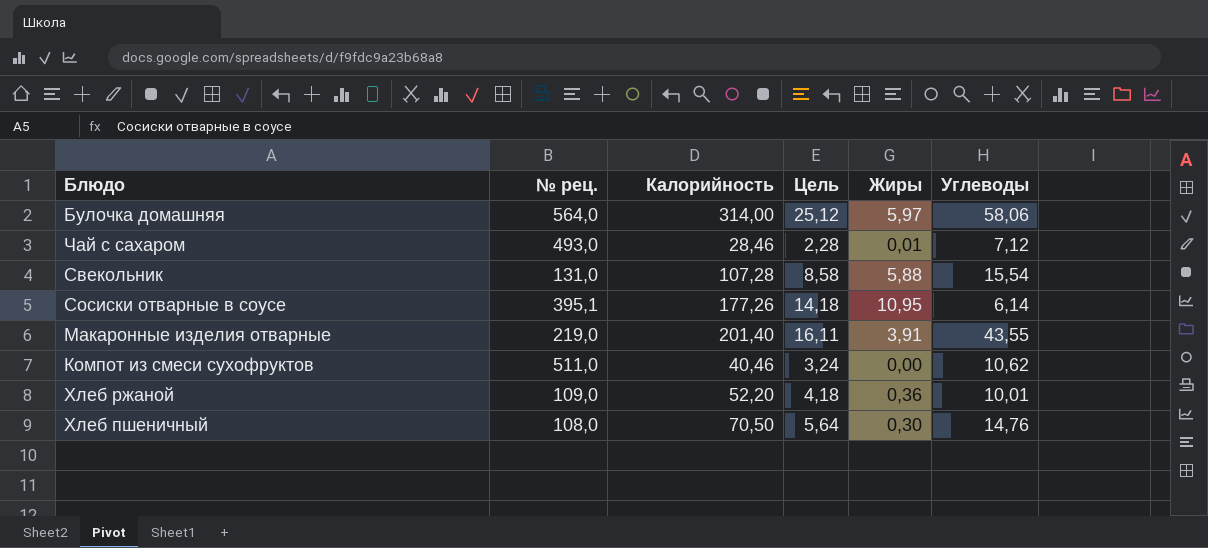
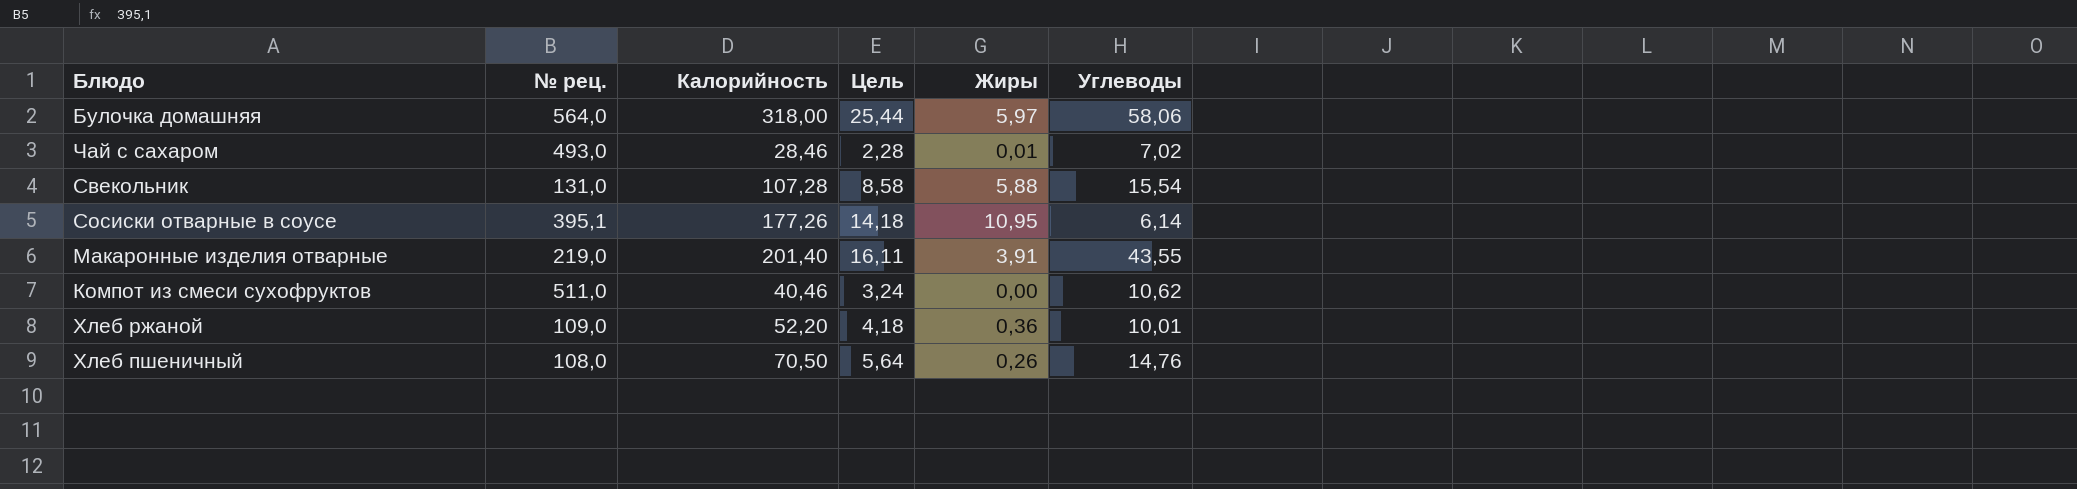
Булочка домашняя | Калорийность: 314,00 -> 318,00
Булочка домашняя | Цель: 25,12 -> 25,44
Чай с сахаром | Углеводы: 7,12 -> 7,02
Хлеб пшеничный | Жиры: 0,30 -> 0,26

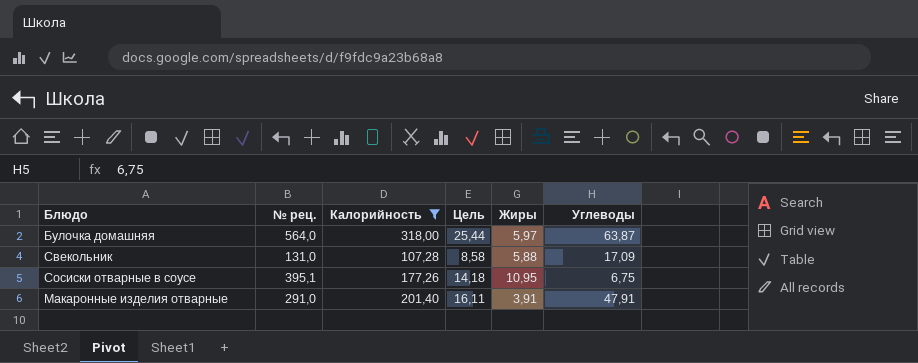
filter: none -> Калорийность >= 107,28
Булочка домашняя | Углеводы: 58,06 -> 63,87
Свекольник | Углеводы: 15,54 -> 17,09
Сосиски отварные в соусе | Углеводы: 6,14 -> 6,75
Макаронные изделия отварные | № рец.: 219,0 -> 291,0
Макаронные изделия отварные | Углеводы: 43,55 -> 47,91

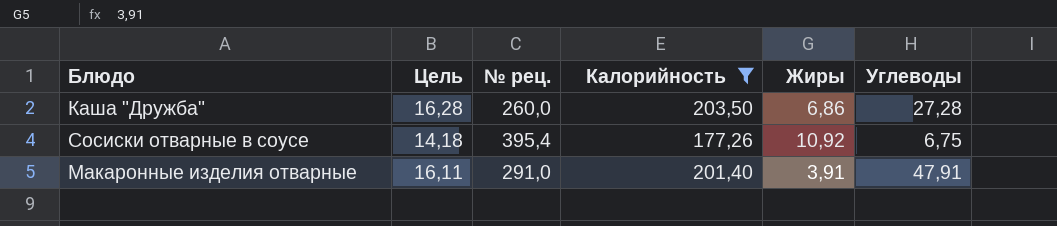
column Цель | position: 4 -> 2
row Булочка домашняя: 564,0 | 318,00 | 25,44 | 5,97 | 63,87 -> none
row Свекольник: 131,0 | 107,28 | 8,58 | 5,88 | 17,09 -> none
row Каша "Дружба": none -> 16,28 | 260,0 | 203,50 | 6,86 | 27,28
Сосиски отварные в соусе | № рец.: 395,1 -> 395,4
Сосиски отварные в соусе | Жиры: 10,95 -> 10,92

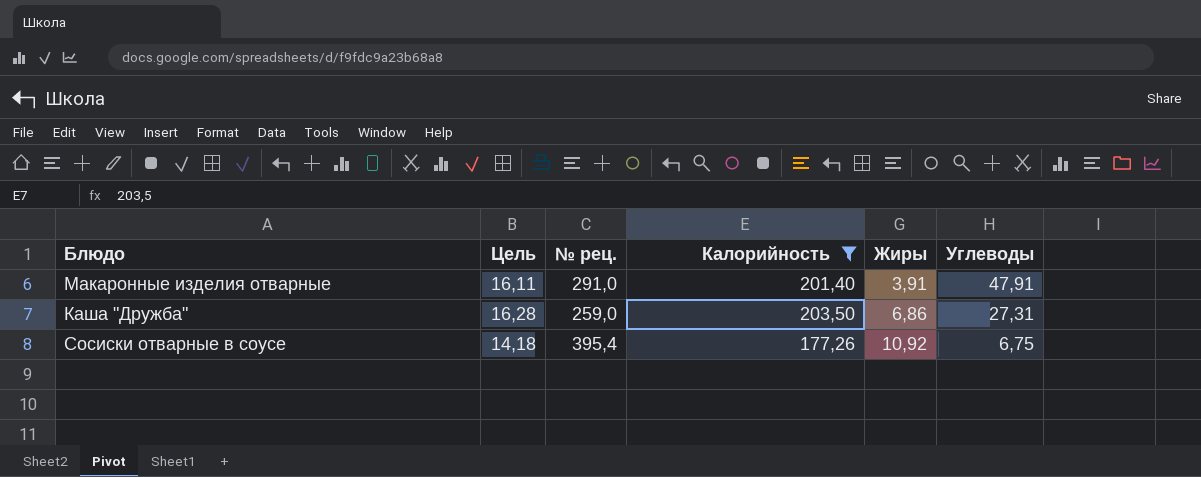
row order: none -> Жиры ascending
Каша "Дружба" | № рец.: 260,0 -> 259,0
Каша "Дружба" | Углеводы: 27,28 -> 27,31

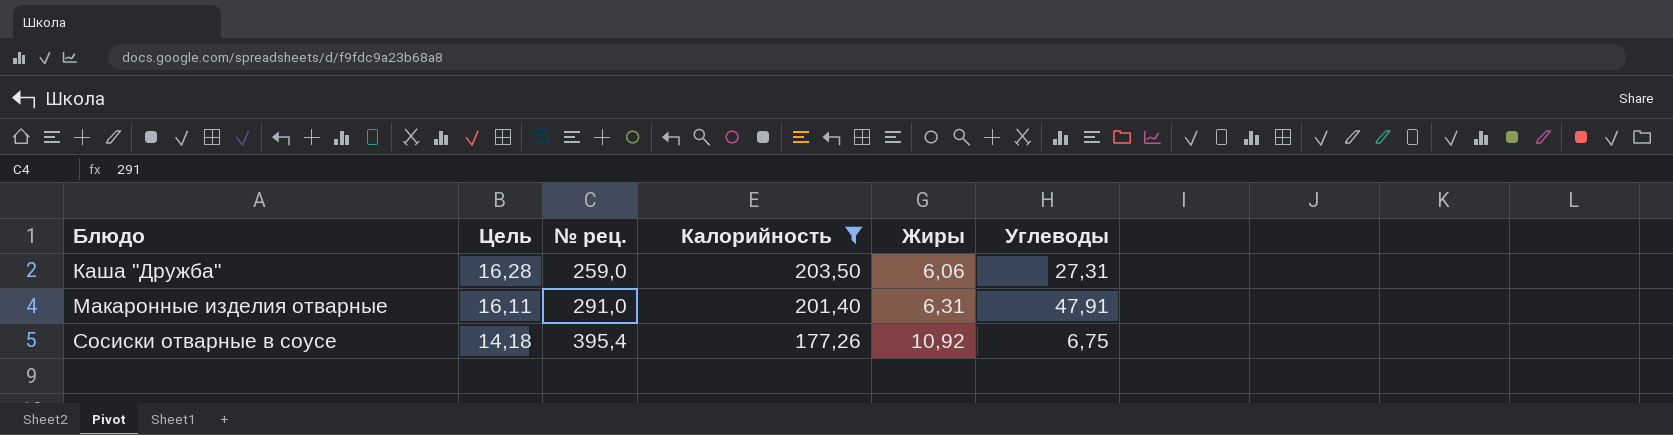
row order: Жиры ascending -> Блюдо ascending
Каша "Дружба" | Жиры: 6,86 -> 6,06
Макаронные изделия отварные | Жиры: 3,91 -> 6,31

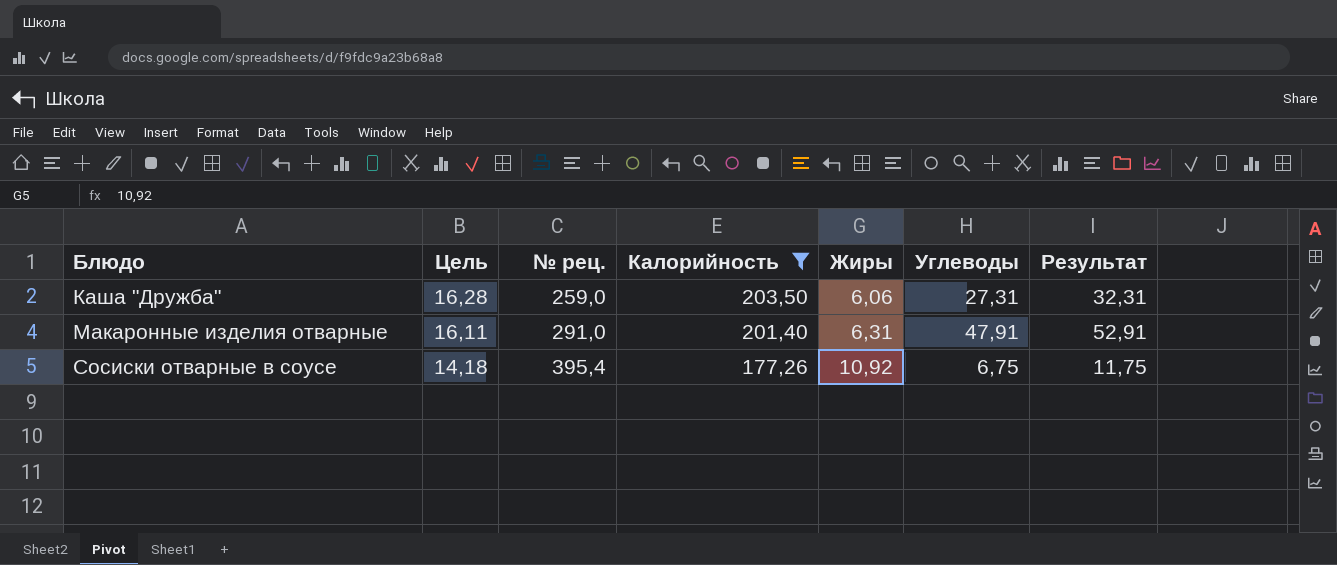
column Результат | formula: none -> [Углеводы] + 5

